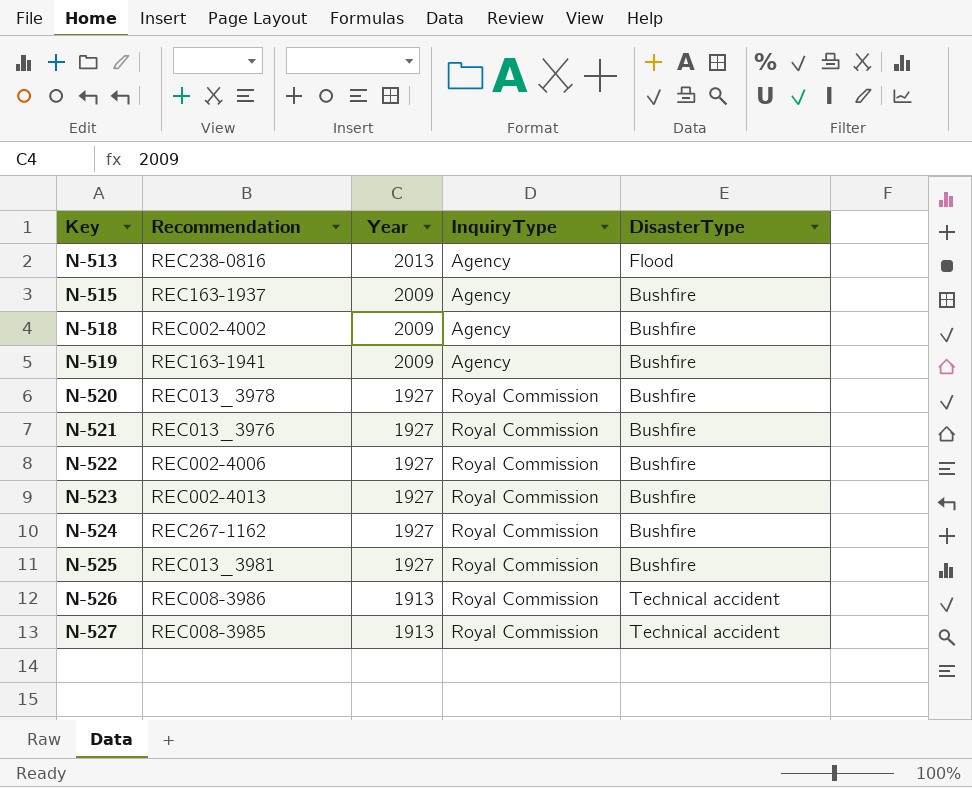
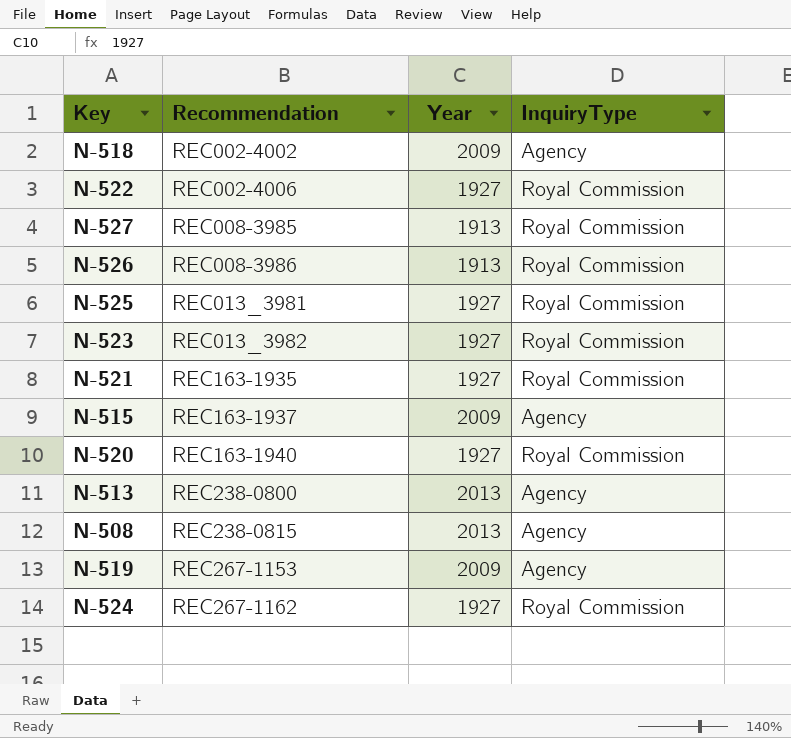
row order: Key ascending -> Recommendation ascending
column DisasterType | position: 5 -> none
N-523 | Recommendation: REC002-4013 -> REC013_3982
N-521 | Recommendation: REC013_3976 -> REC163-1935
N-520 | Recommendation: REC013_3978 -> REC163-1940
N-513 | Recommendation: REC238-0816 -> REC238-0800
row N-508: none -> REC238-0815 | 2013 | Agency
N-519 | Recommendation: REC163-1941 -> REC267-1153

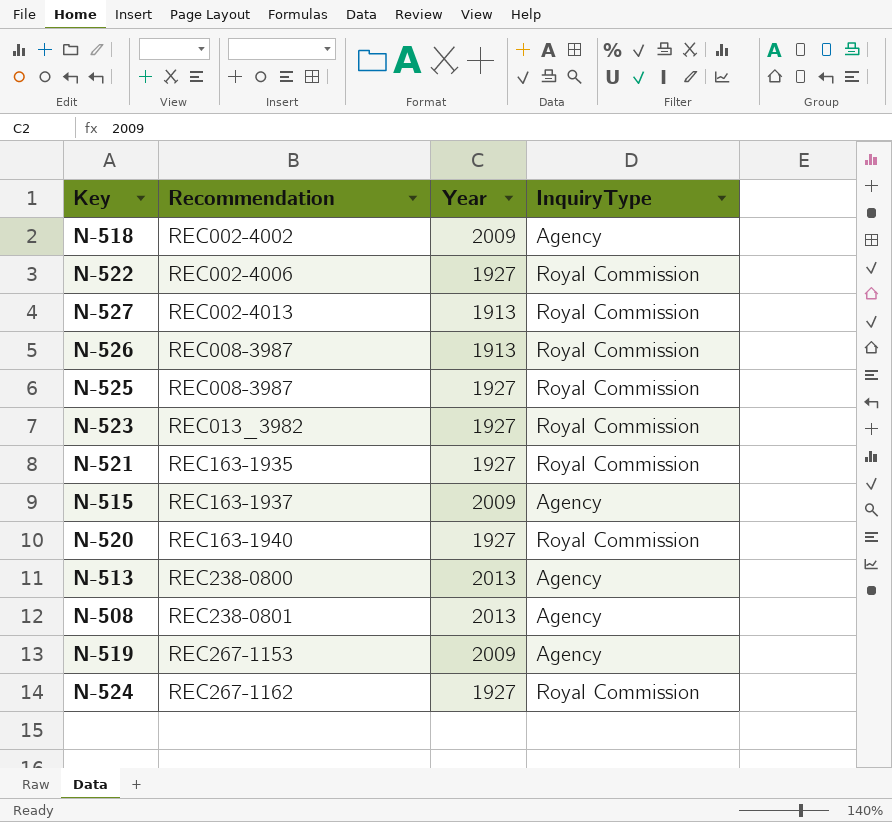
N-527 | Recommendation: REC008-3985 -> REC002-4013
N-526 | Recommendation: REC008-3986 -> REC008-3987
N-525 | Recommendation: REC013_3981 -> REC008-3987
N-508 | Recommendation: REC238-0815 -> REC238-0801

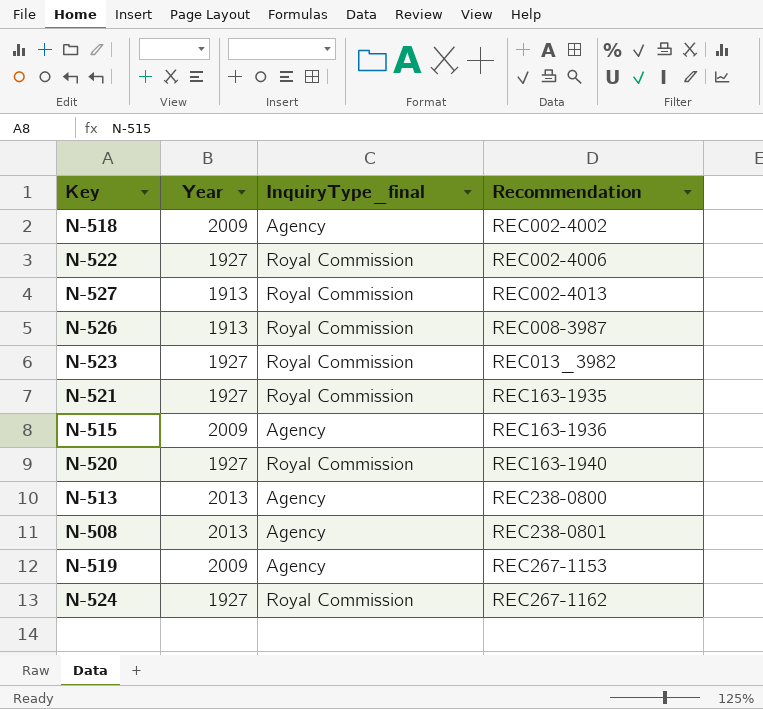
column name: InquiryType -> InquiryType_final
column Recommendation | position: 2 -> 4
row N-525: REC008-3987 | 1927 | Royal Commission -> none
N-515 | Recommendation: REC163-1937 -> REC163-1936

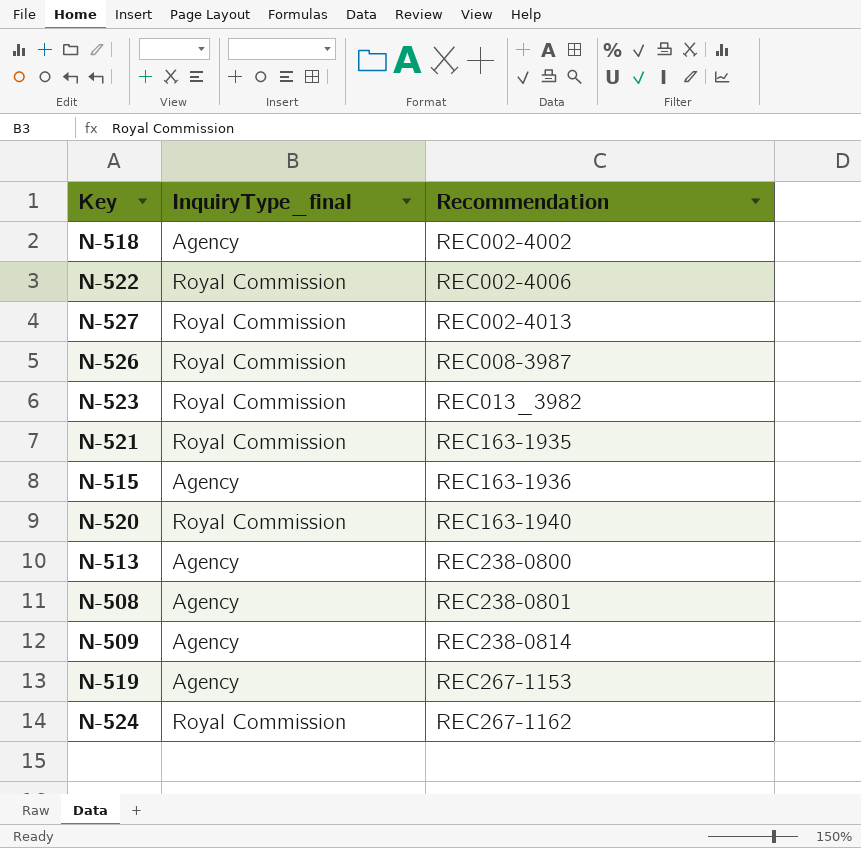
column Year | position: 2 -> none
row N-509: none -> Agency | REC238-0814

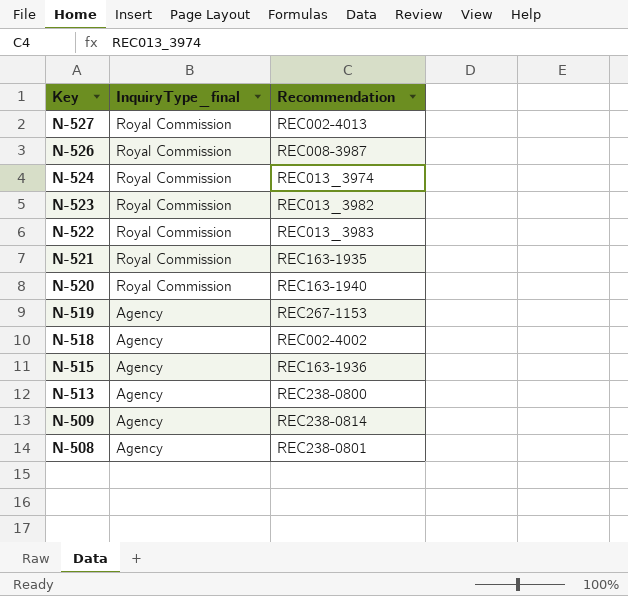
row order: Recommendation ascending -> Key descending
N-524 | Recommendation: REC267-1162 -> REC013_3974
N-522 | Recommendation: REC002-4006 -> REC013_3983

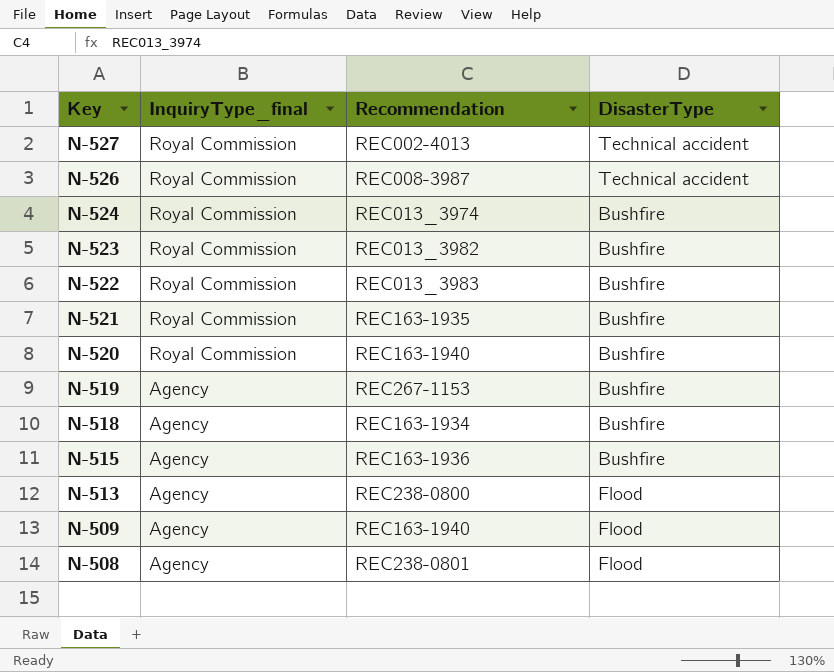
column DisasterType | position: none -> 4
N-518 | Recommendation: REC002-4002 -> REC163-1934
N-509 | Recommendation: REC238-0814 -> REC163-1940

